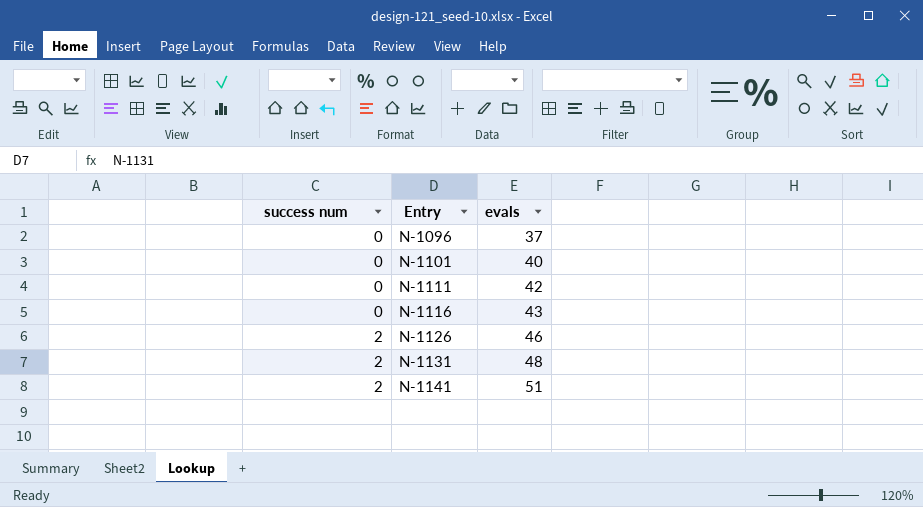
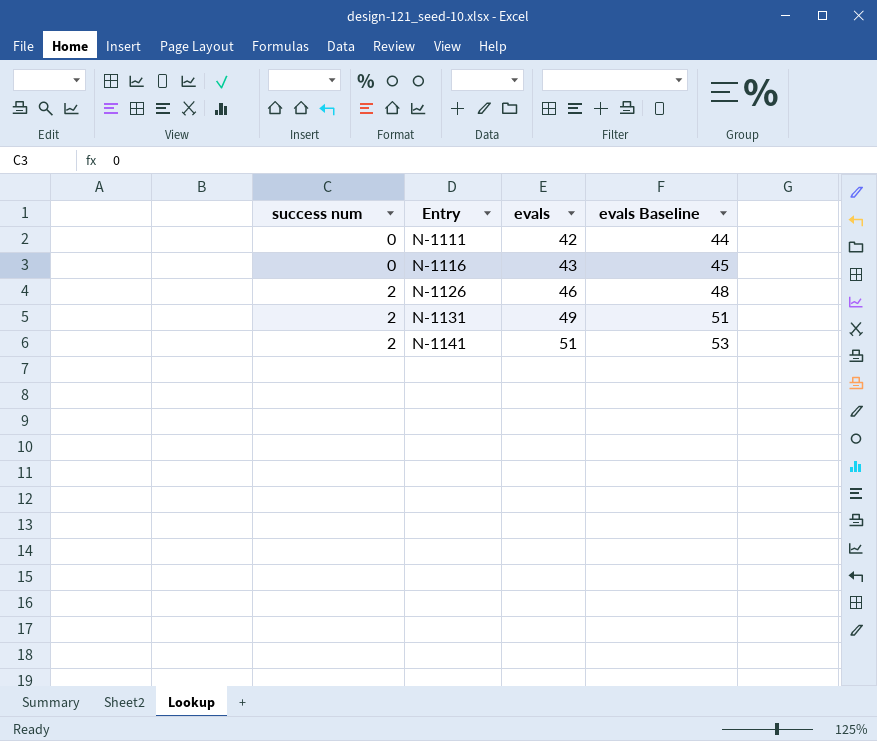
column evals Baseline | formula: none -> [evals] + 2
row N-1096: 0 | 37 -> none
row N-1101: 0 | 40 -> none
N-1131 | evals: 48 -> 49

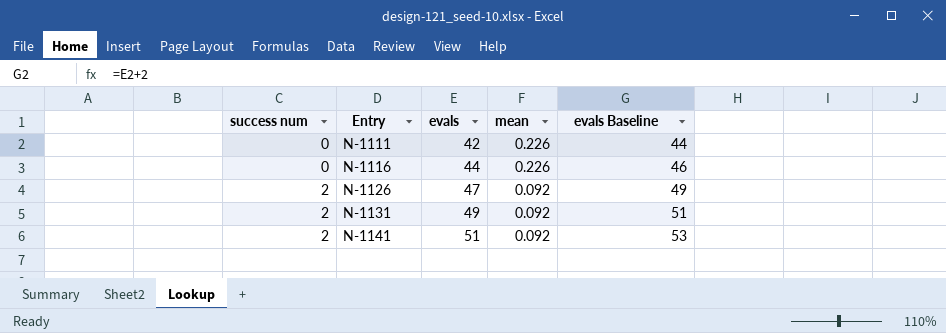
column mean | position: none -> 4
N-1116 | evals: 43 -> 44
N-1116 | evals Baseline: 45 -> 46
N-1126 | evals: 46 -> 47
N-1126 | evals Baseline: 48 -> 49

